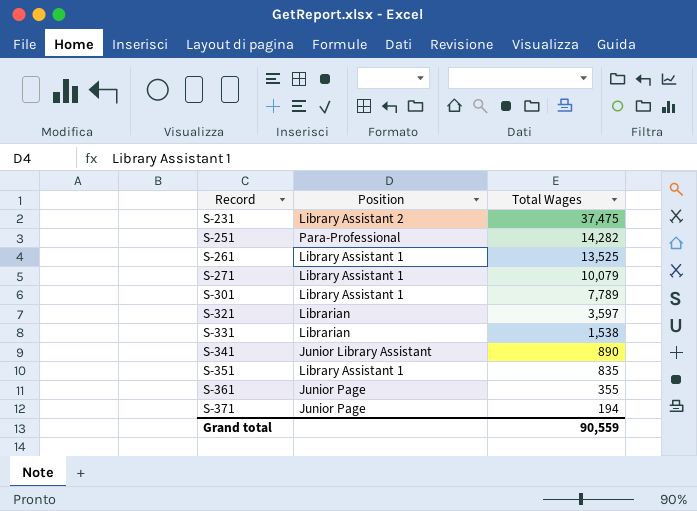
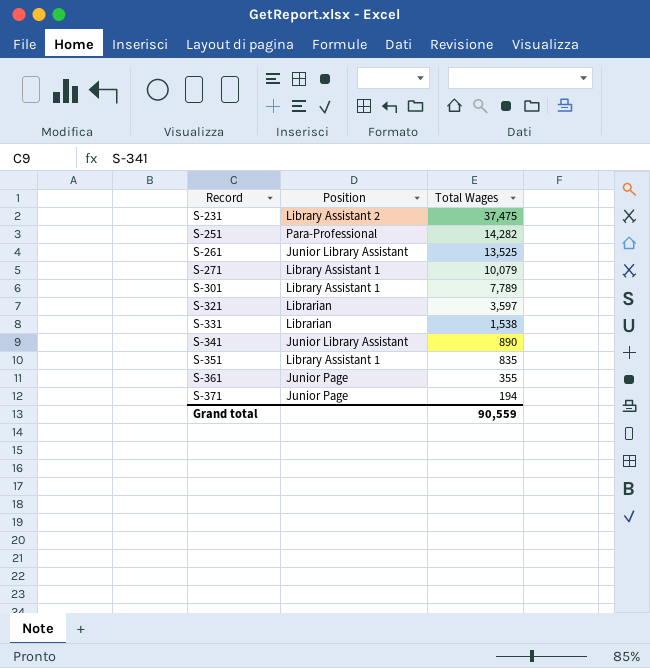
S-261 | Position: Library Assistant 1 -> Junior Library Assistant

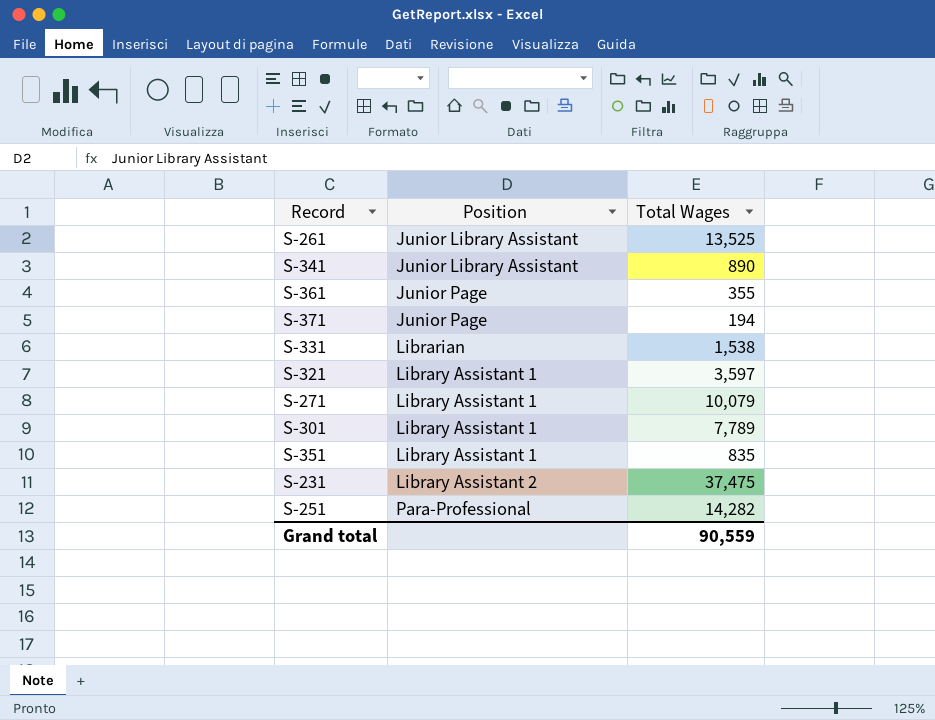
row order: Record ascending -> Position ascending
S-321 | Position: Librarian -> Library Assistant 1

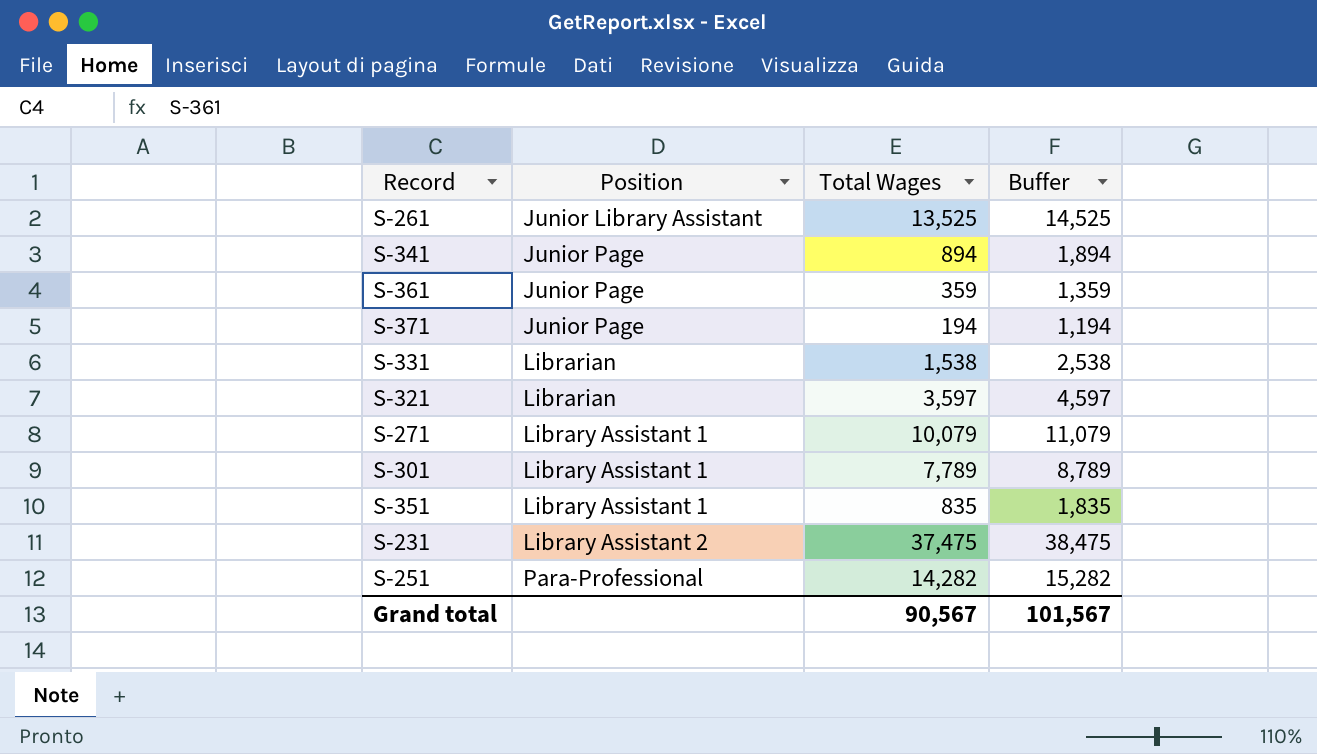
column Buffer | formula: none -> [Total Wages] + 1000
S-341 | Position: Junior Library Assistant -> Junior Page
S-341 | Total Wages: 890 -> 894
S-361 | Total Wages: 355 -> 359
S-321 | Position: Library Assistant 1 -> Librarian
Grand total | Total Wages: 90,559 -> 90,567

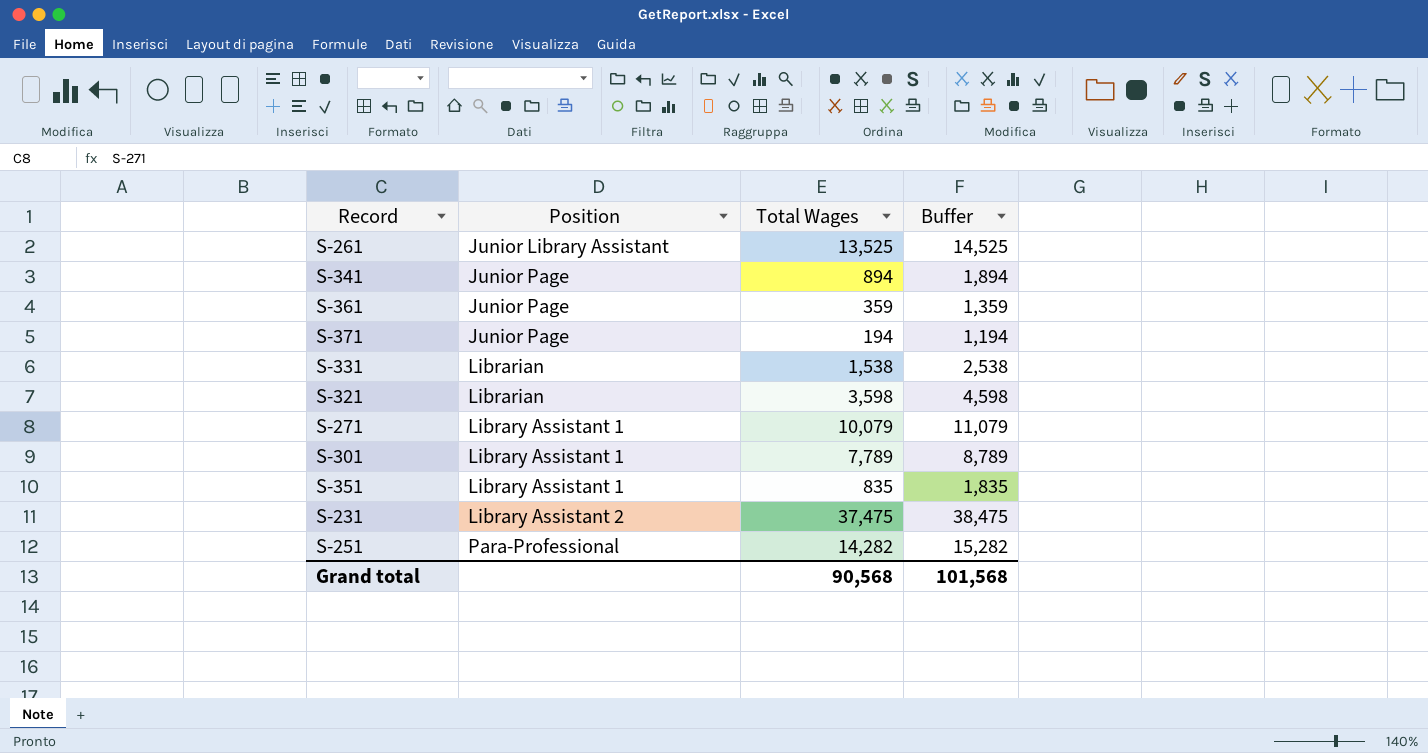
S-321 | Total Wages: 3,597 -> 3,598
S-321 | Buffer: 4,597 -> 4,598
Grand total | Total Wages: 90,567 -> 90,568
Grand total | Buffer: 101,567 -> 101,568

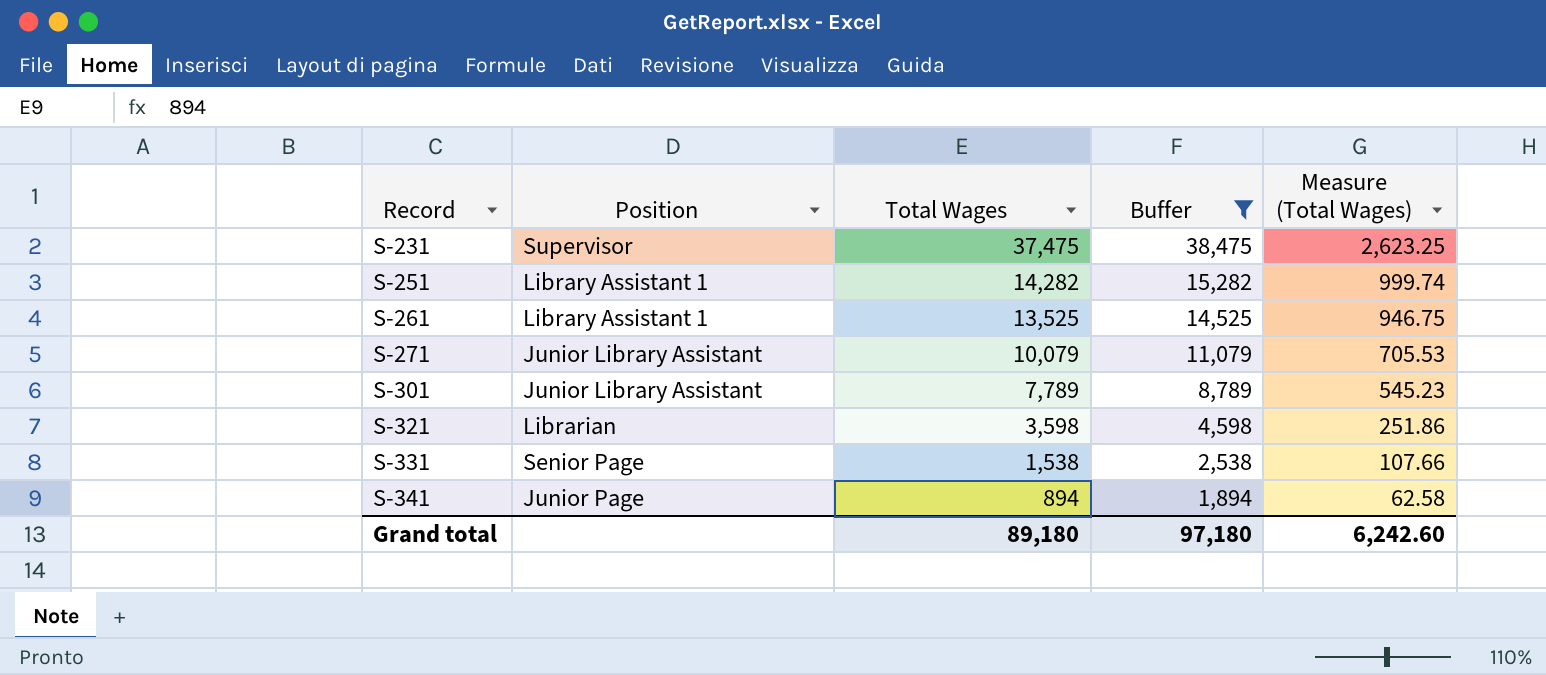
filter: none -> Buffer >= 1,894
row order: Position ascending -> Record ascending
column Measure (Total Wages) | formula: none -> [Total Wages] * 0.07
S-231 | Position: Library Assistant 2 -> Supervisor
S-251 | Position: Para-Professional -> Library Assistant 1
S-261 | Position: Junior Library Assistant -> Library Assistant 1
S-271 | Position: Library Assistant 1 -> Junior Library Assistant
S-301 | Position: Library Assistant 1 -> Junior Library Assistant
S-331 | Position: Librarian -> Senior Page
Grand total | Total Wages: 90,568 -> 89,180
Grand total | Buffer: 101,568 -> 97,180

